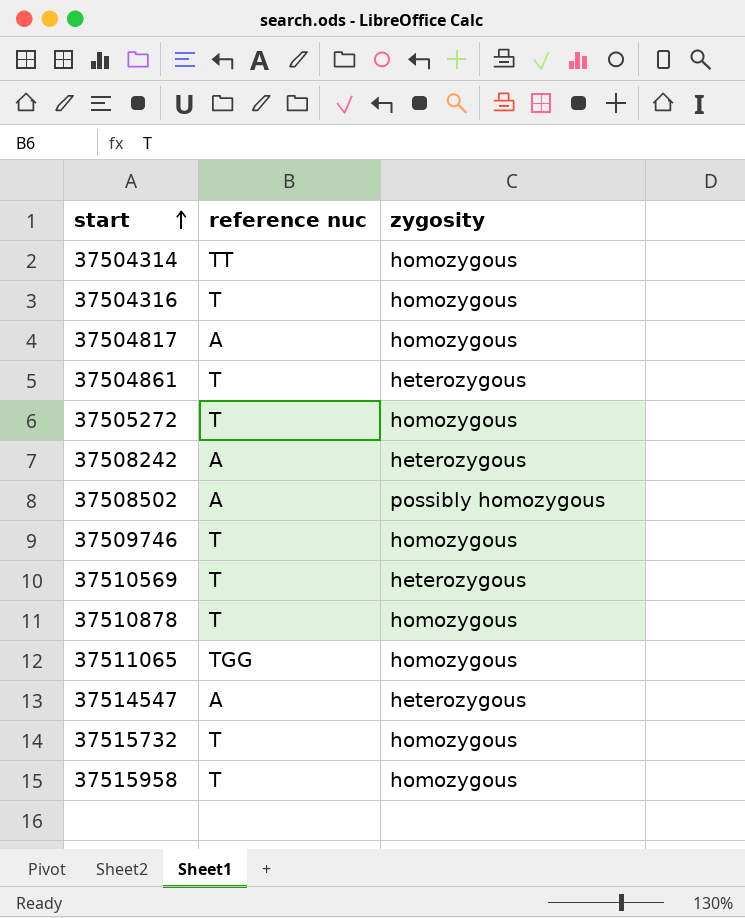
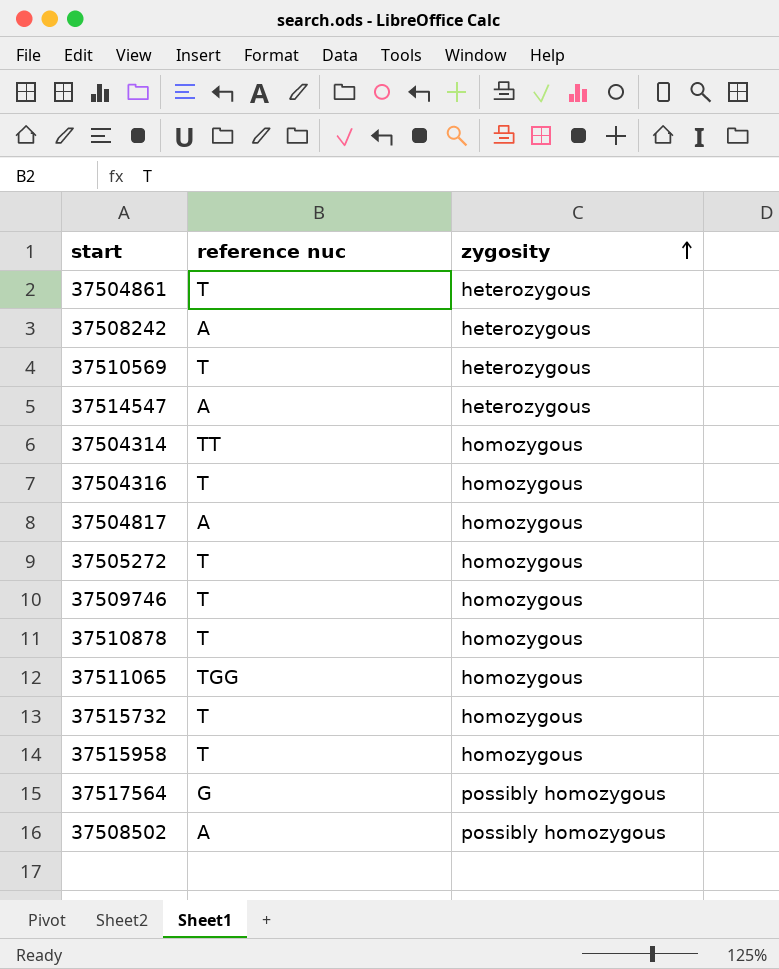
row order: start ascending -> zygosity ascending
row 37517564: none -> G | possibly homozygous

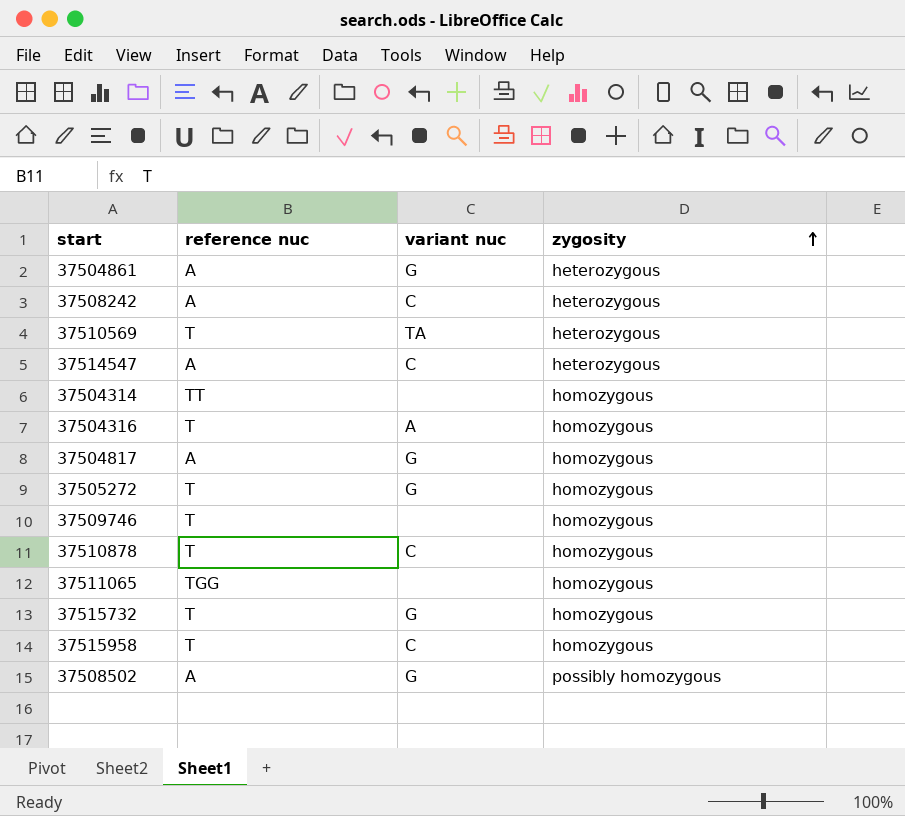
column variant nuc | position: none -> 3
row 37517564: G | possibly homozygous -> none
37504861 | reference nuc: T -> A

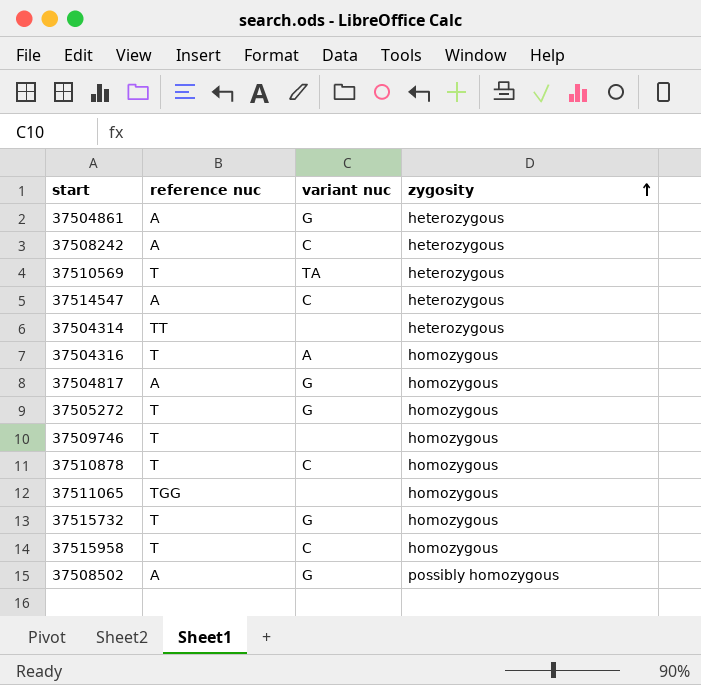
37504314 | zygosity: homozygous -> heterozygous

